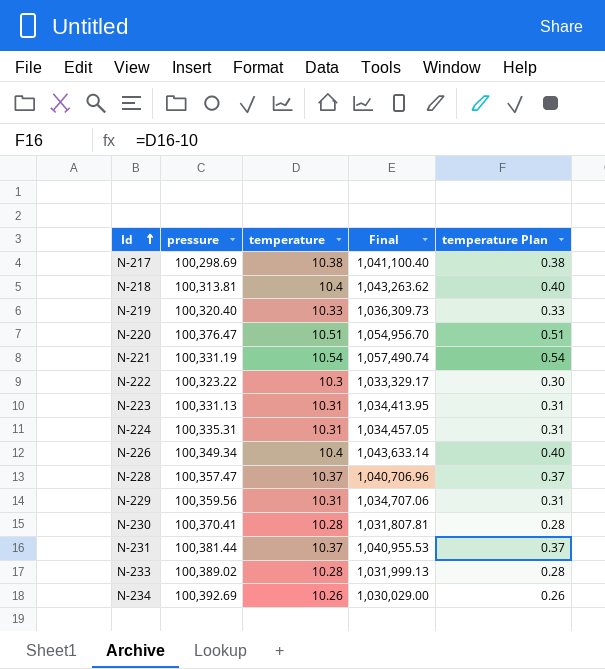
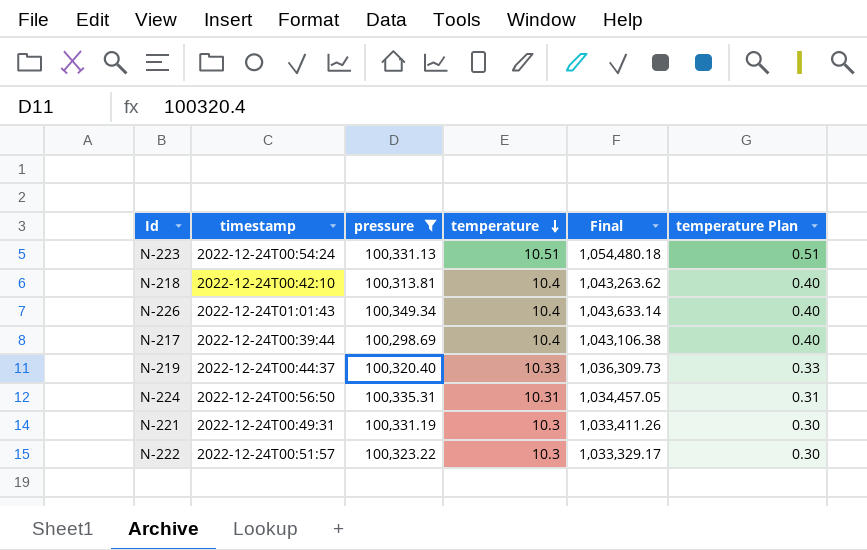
filter: none -> pressure <= 100,349.34
row order: Id ascending -> temperature descending
column timestamp | position: none -> 2
N-223 | temperature: 10.31 -> 10.51
N-223 | Final: 1,034,413.95 -> 1,054,480.18
N-223 | temperature Plan: 0.31 -> 0.51
N-217 | temperature: 10.38 -> 10.4
N-217 | Final: 1,041,100.40 -> 1,043,106.38
N-217 | temperature Plan: 0.38 -> 0.40
N-221 | temperature: 10.54 -> 10.3
N-221 | Final: 1,057,490.74 -> 1,033,411.26
N-221 | temperature Plan: 0.54 -> 0.30

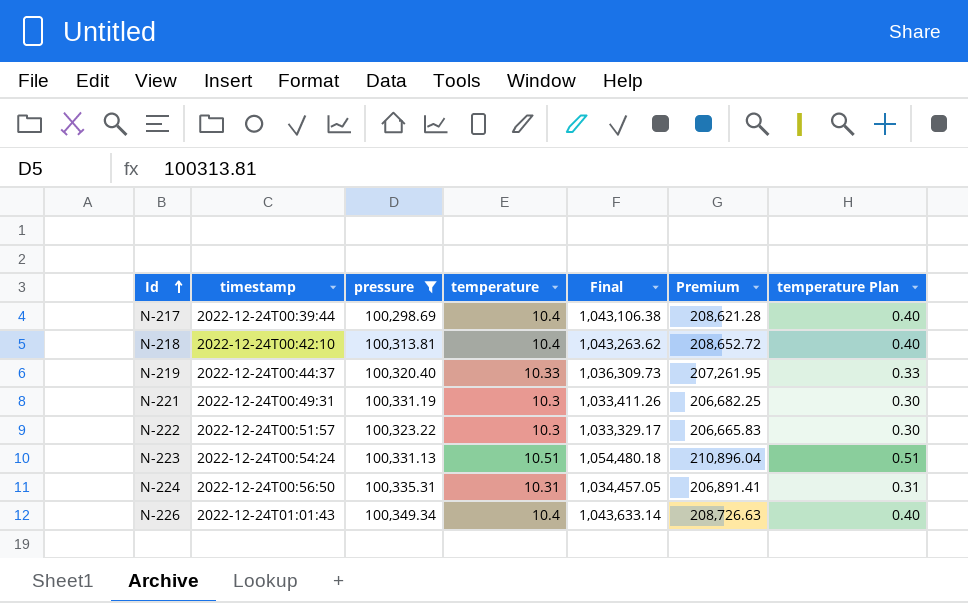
row order: temperature descending -> Id ascending
column Premium | formula: none -> [Final] * 0.2

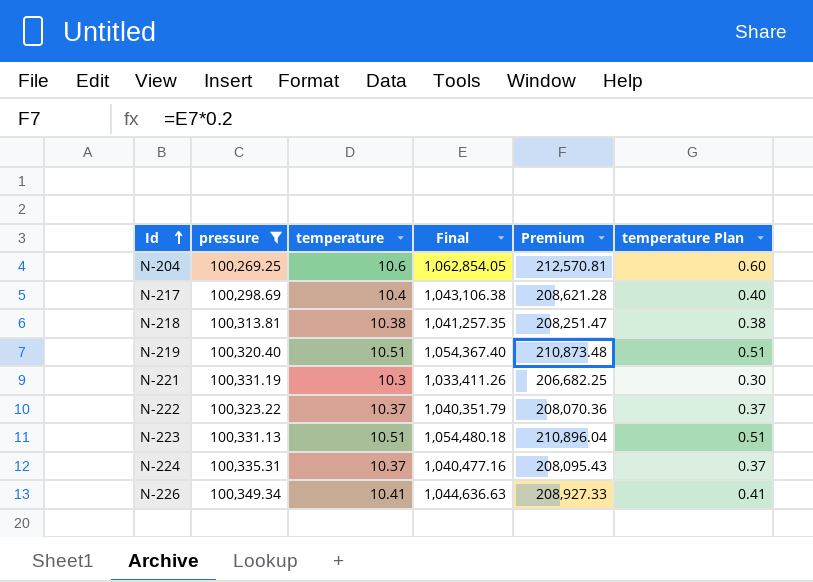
column timestamp | position: 2 -> none
row N-204: none -> 100,269.25 | 10.6 | 1,062,854.05 | 212,570.81 | 0.60
N-218 | temperature: 10.4 -> 10.38
N-218 | Final: 1,043,263.62 -> 1,041,257.35
N-218 | Premium: 208,652.72 -> 208,251.47
N-218 | temperature Plan: 0.40 -> 0.38
N-219 | temperature: 10.33 -> 10.51
N-219 | Final: 1,036,309.73 -> 1,054,367.40
N-219 | Premium: 207,261.95 -> 210,873.48
N-219 | temperature Plan: 0.33 -> 0.51
N-222 | temperature: 10.3 -> 10.37
N-222 | Final: 1,033,329.17 -> 1,040,351.79
N-222 | Premium: 206,665.83 -> 208,070.36
N-222 | temperature Plan: 0.30 -> 0.37
N-224 | temperature: 10.31 -> 10.37
N-224 | Final: 1,034,457.05 -> 1,040,477.16
N-224 | Premium: 206,891.41 -> 208,095.43
N-224 | temperature Plan: 0.31 -> 0.37
N-226 | temperature: 10.4 -> 10.41
N-226 | Final: 1,043,633.14 -> 1,044,636.63
N-226 | Premium: 208,726.63 -> 208,927.33
N-226 | temperature Plan: 0.40 -> 0.41

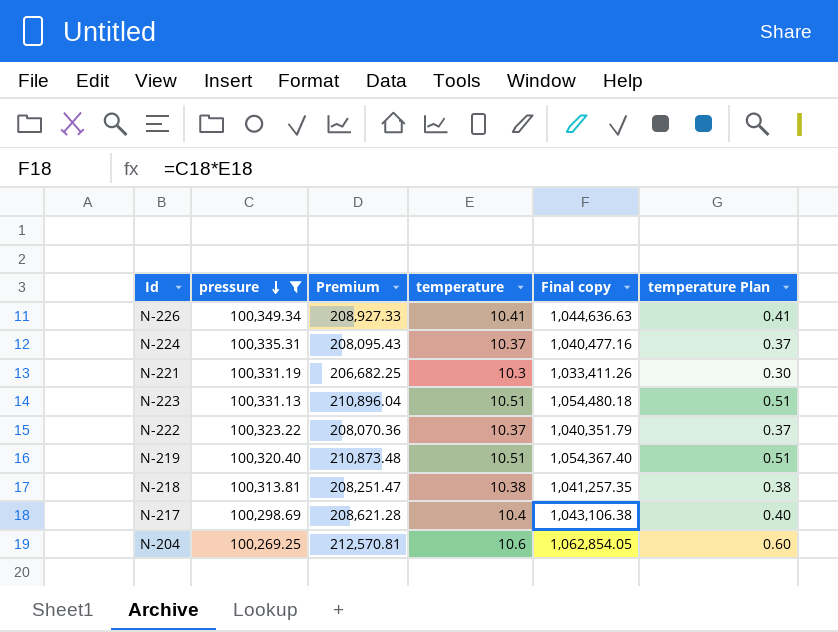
row order: Id ascending -> pressure descending
column Premium | position: 5 -> 3
column name: Final -> Final copy

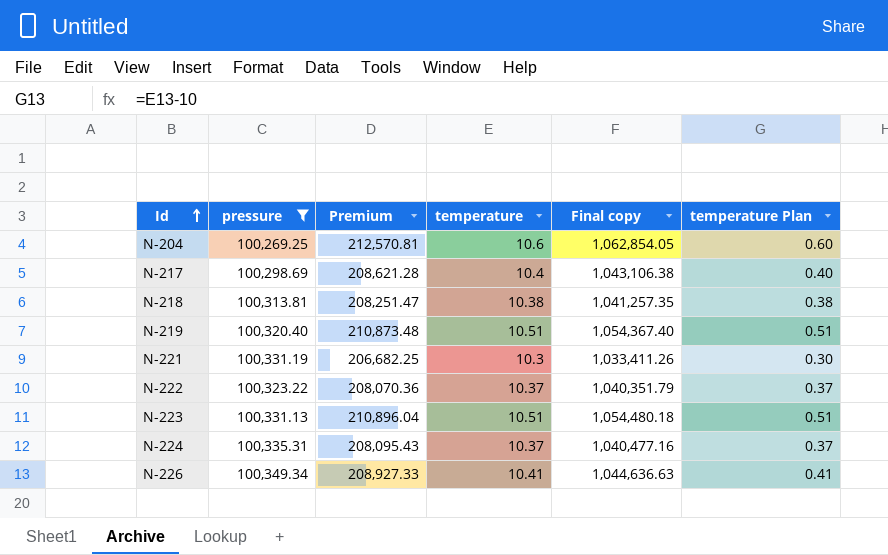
row order: pressure descending -> Id ascending

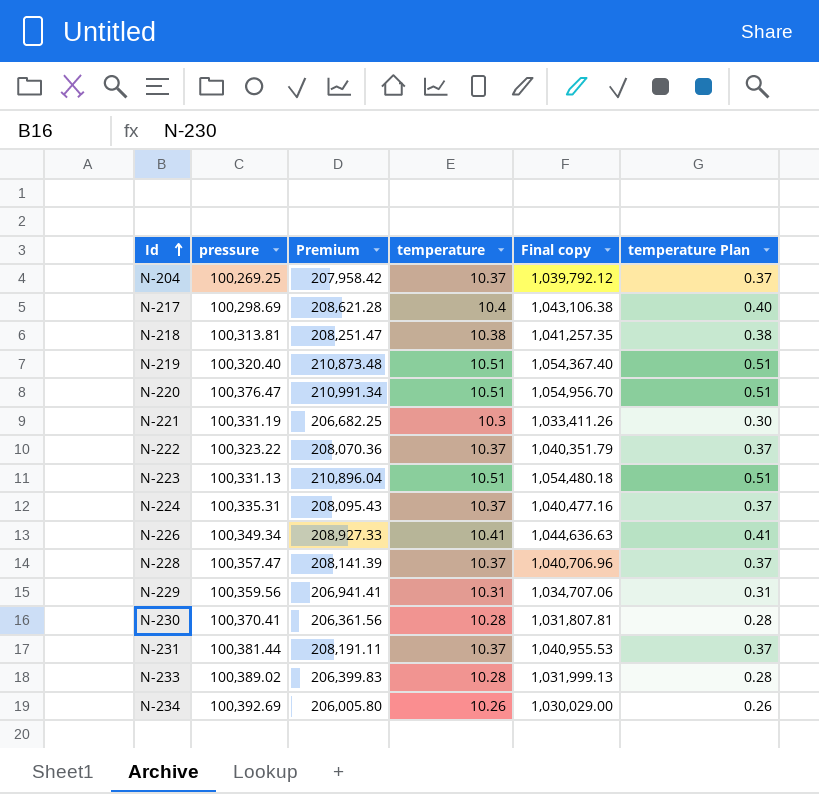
filter: pressure <= 100,349.34 -> none
N-204 | Premium: 212,570.81 -> 207,958.42
N-204 | temperature: 10.6 -> 10.37
N-204 | Final copy: 1,062,854.05 -> 1,039,792.12
N-204 | temperature Plan: 0.60 -> 0.37

